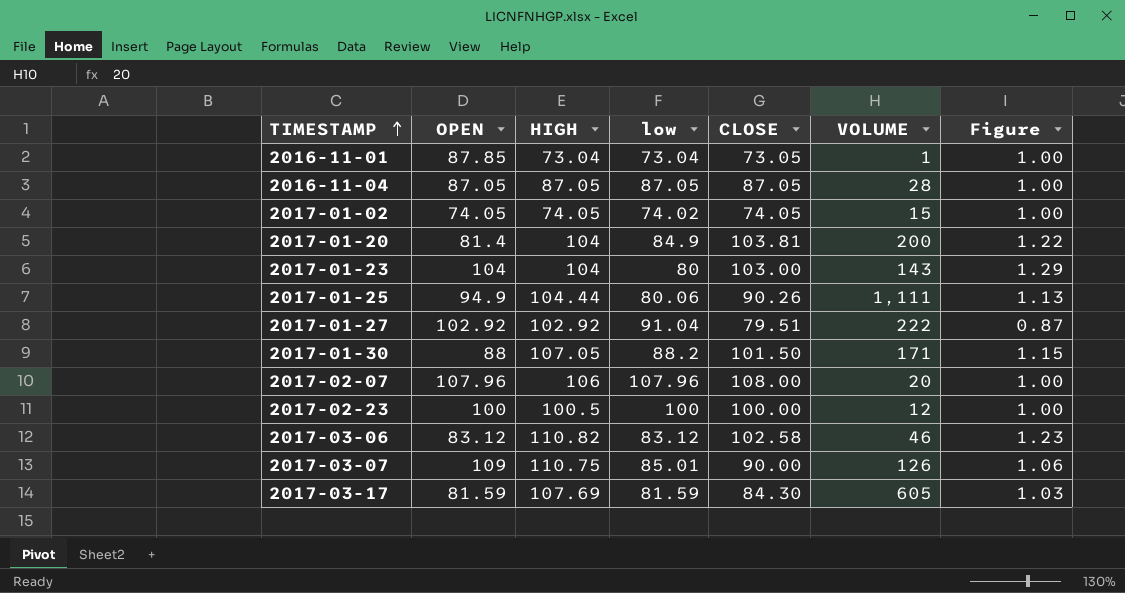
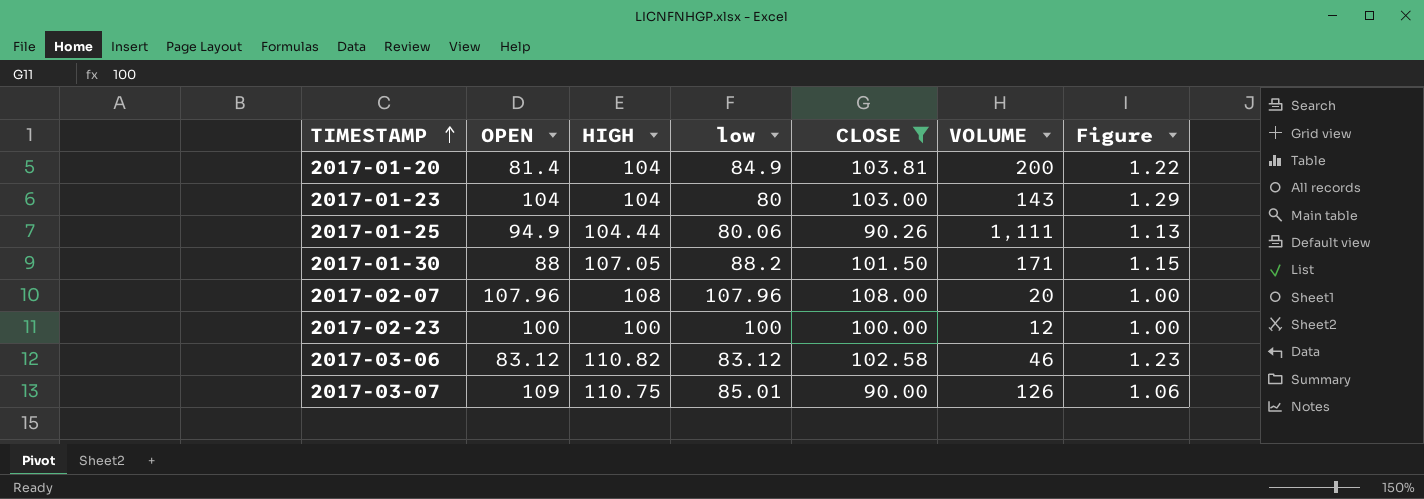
filter: none -> CLOSE >= 90.00
2017-02-07 | HIGH: 106 -> 108
2017-02-23 | HIGH: 100.5 -> 100

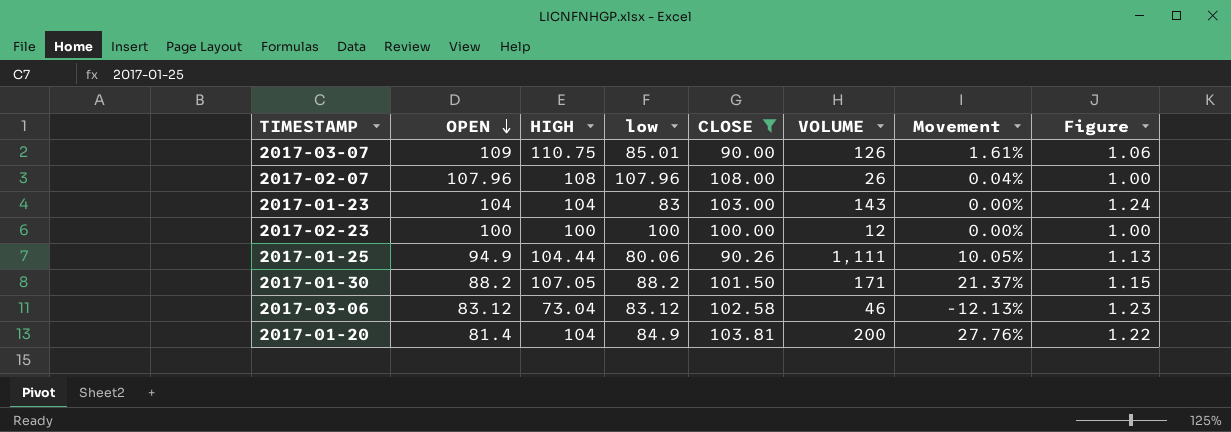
row order: TIMESTAMP ascending -> OPEN descending
column Movement | formula: none -> ([HIGH] - [OPEN]) / [OPEN]
2017-02-07 | VOLUME: 20 -> 26
2017-01-23 | low: 80 -> 83
2017-01-23 | Figure: 1.29 -> 1.24
2017-01-30 | OPEN: 88 -> 88.2
2017-03-06 | HIGH: 110.82 -> 73.04

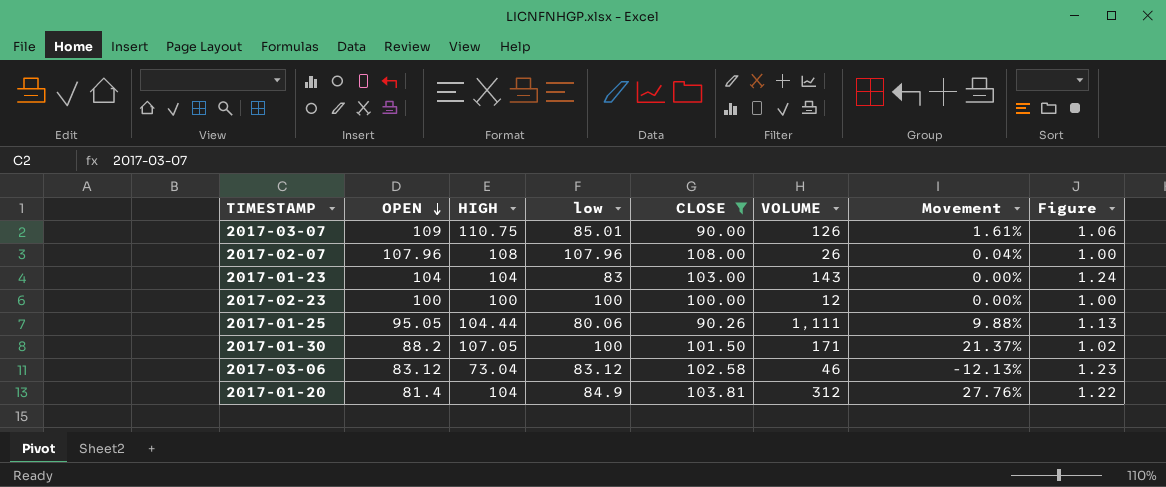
2017-01-25 | OPEN: 94.9 -> 95.05
2017-01-25 | Movement: 10.05% -> 9.88%
2017-01-30 | low: 88.2 -> 100
2017-01-30 | Figure: 1.15 -> 1.02
2017-01-20 | VOLUME: 200 -> 312

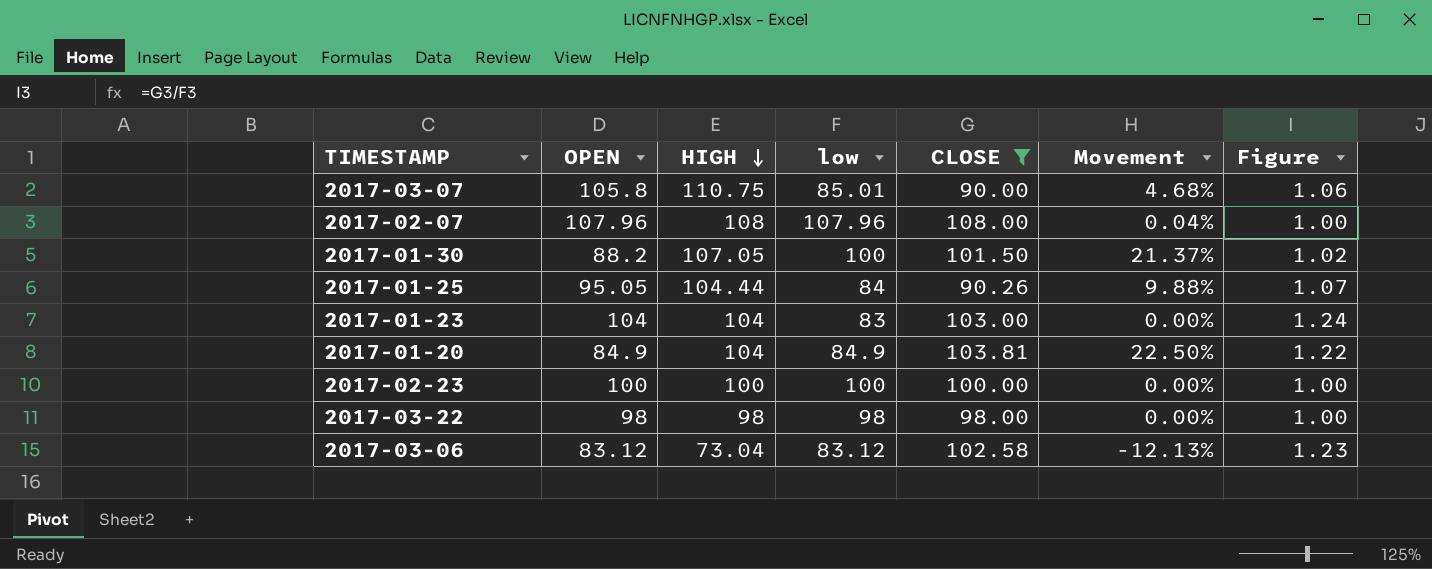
row order: OPEN descending -> HIGH descending
column VOLUME | position: 6 -> none
2017-03-07 | OPEN: 109 -> 105.8
2017-03-07 | Movement: 1.61% -> 4.68%
2017-01-25 | low: 80.06 -> 84
2017-01-25 | Figure: 1.13 -> 1.07
2017-01-20 | OPEN: 81.4 -> 84.9
2017-01-20 | Movement: 27.76% -> 22.50%
row 2017-03-22: none -> 98 | 98 | 98 | 98.00 | 0.00% | 1.00

